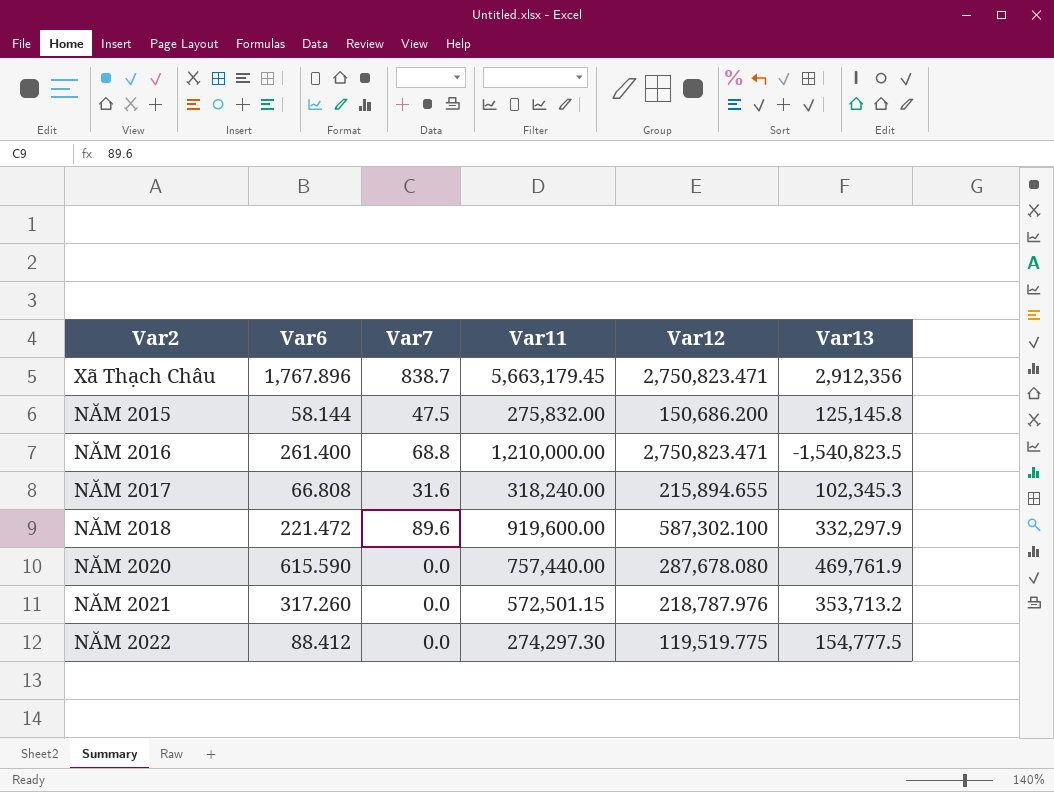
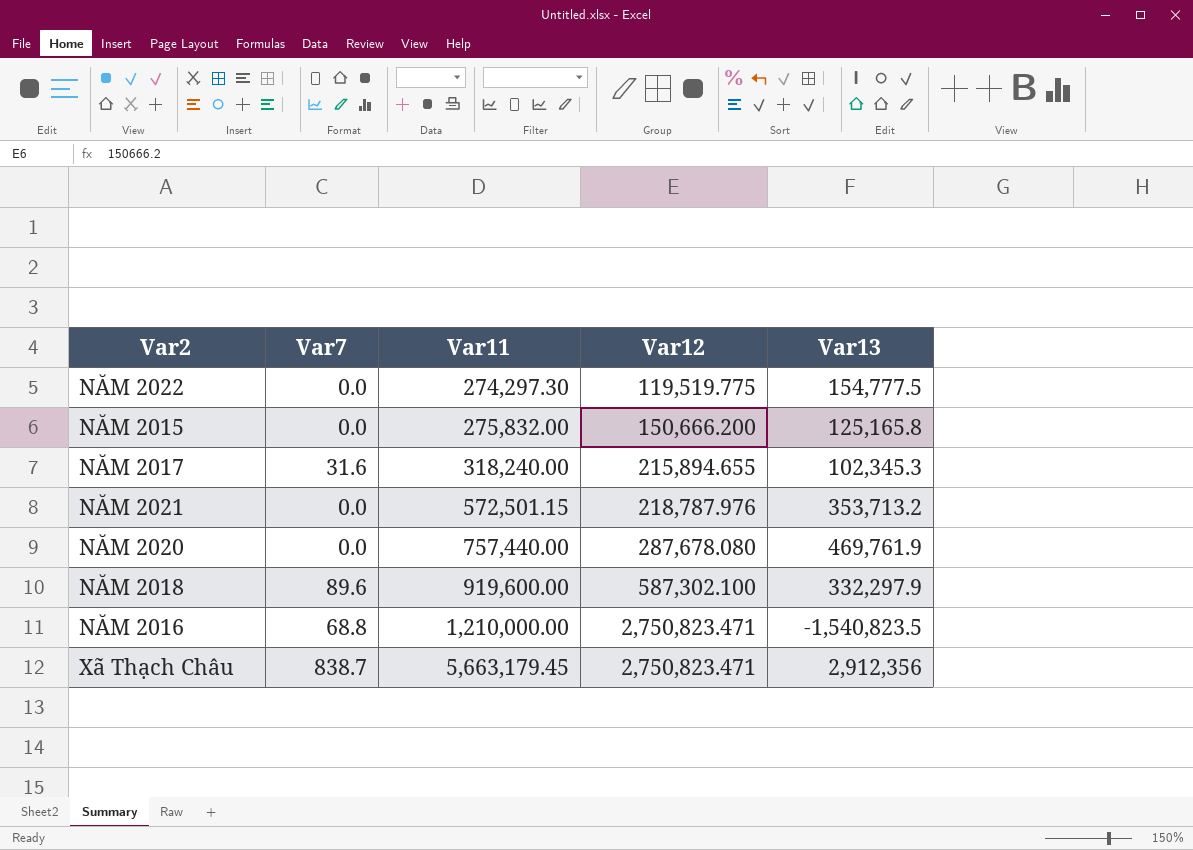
row order: none -> Var11 ascending
column Var6 | position: 2 -> none
NĂM 2015 | Var7: 47.5 -> 0.0
NĂM 2015 | Var12: 150,686.200 -> 150,666.200
NĂM 2015 | Var13: 125,145.8 -> 125,165.8

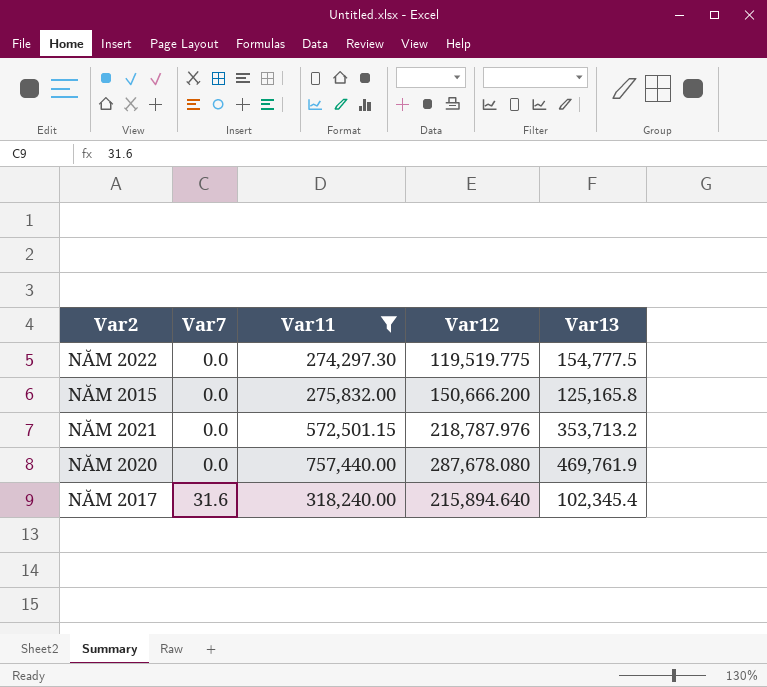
filter: none -> Var11 <= 757,440.00
row order: Var11 ascending -> Var7 ascending
NĂM 2017 | Var12: 215,894.655 -> 215,894.640
NĂM 2017 | Var13: 102,345.3 -> 102,345.4

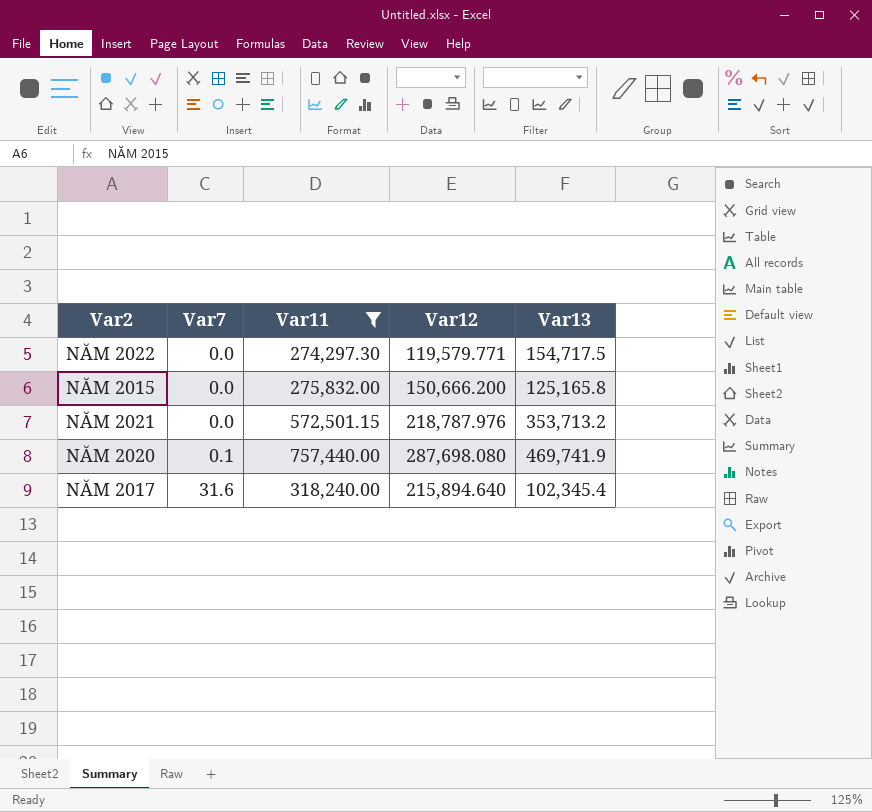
NĂM 2022 | Var12: 119,519.775 -> 119,579.771
NĂM 2022 | Var13: 154,777.5 -> 154,717.5
NĂM 2020 | Var7: 0.0 -> 0.1
NĂM 2020 | Var12: 287,678.080 -> 287,698.080
NĂM 2020 | Var13: 469,761.9 -> 469,741.9

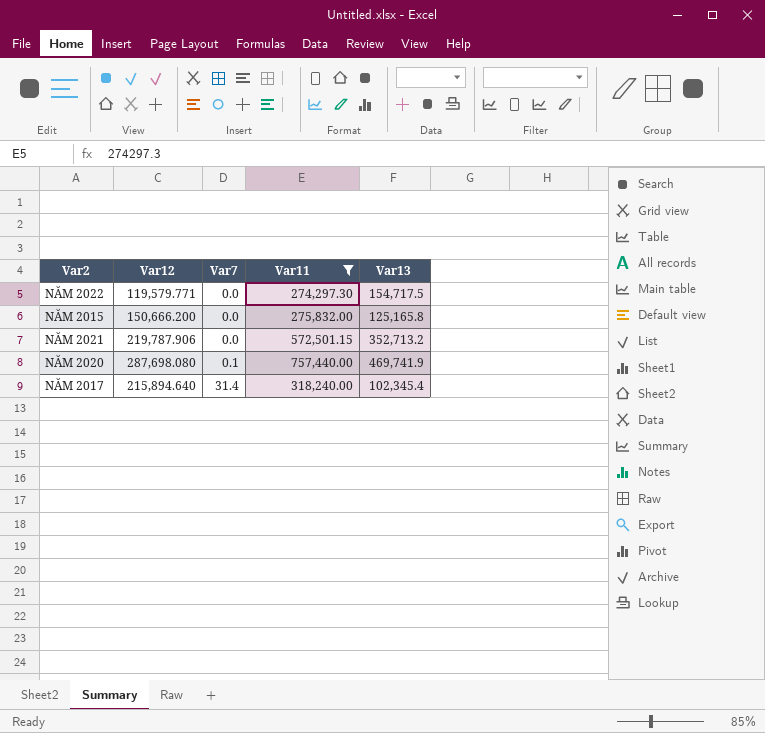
column Var12 | position: 4 -> 2
NĂM 2021 | Var12: 218,787.976 -> 219,787.906
NĂM 2021 | Var13: 353,713.2 -> 352,713.2
NĂM 2017 | Var7: 31.6 -> 31.4

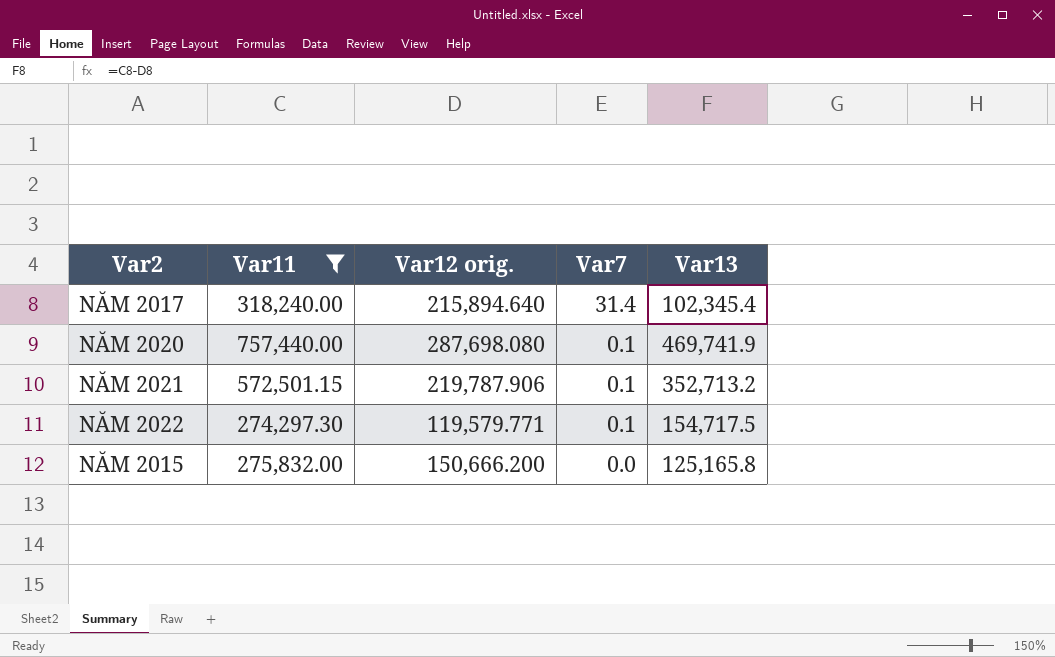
row order: Var7 ascending -> Var7 descending
column Var11 | position: 4 -> 2
column name: Var12 -> Var12 orig.
NĂM 2021 | Var7: 0.0 -> 0.1
NĂM 2022 | Var7: 0.0 -> 0.1

